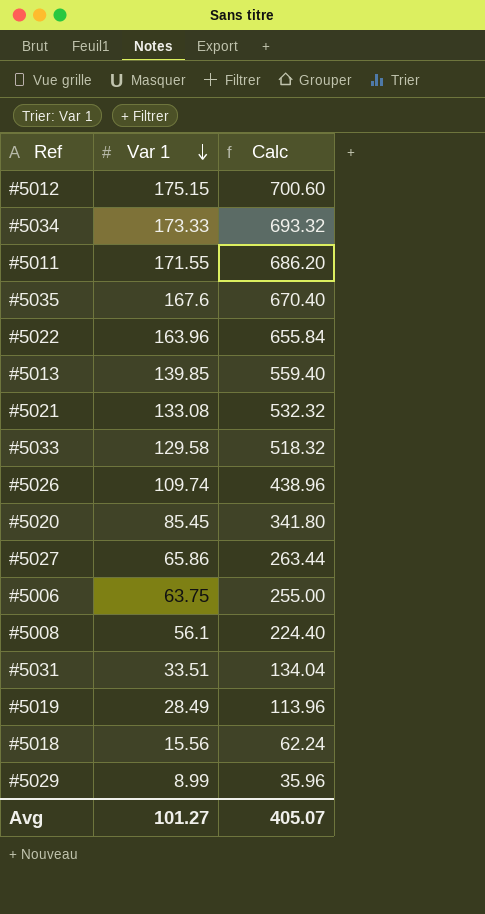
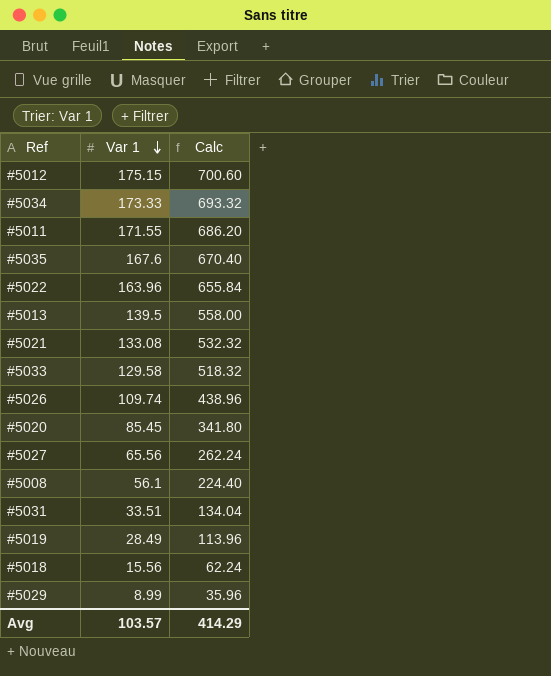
row #5006: 63.75 | 255.00 -> none
#5013 | Var 1: 139.85 -> 139.5
#5013 | Calc: 559.40 -> 558.00
#5027 | Var 1: 65.86 -> 65.56
#5027 | Calc: 263.44 -> 262.24
Avg | Var 1: 101.27 -> 103.57
Avg | Calc: 405.07 -> 414.29

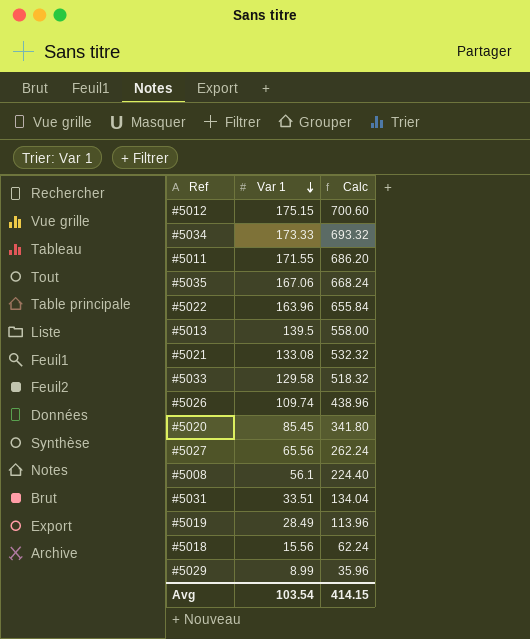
#5035 | Var 1: 167.6 -> 167.06
#5035 | Calc: 670.40 -> 668.24
Avg | Var 1: 103.57 -> 103.54
Avg | Calc: 414.29 -> 414.15

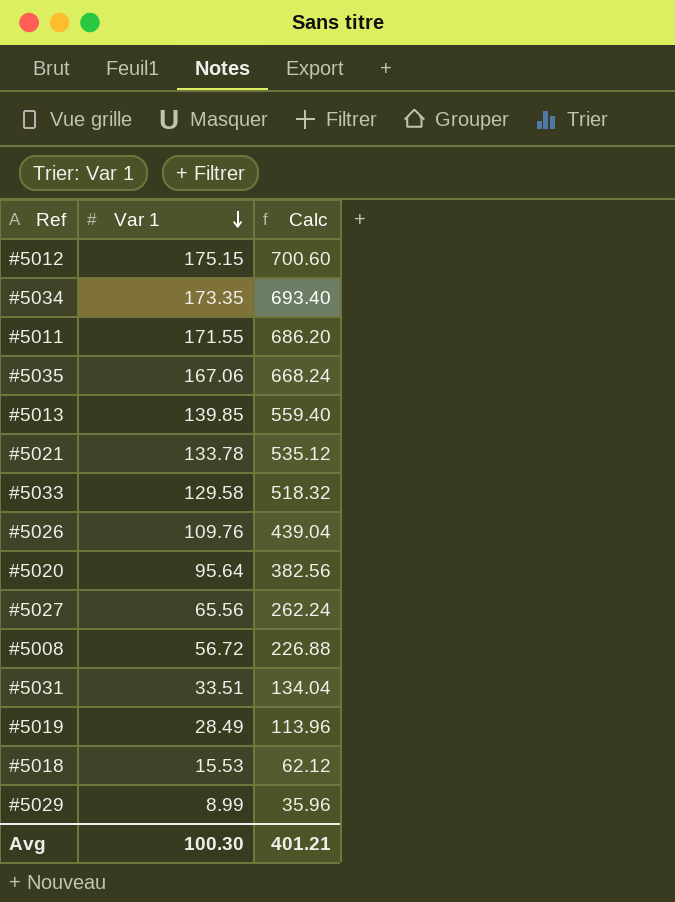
row #5022: 163.96 | 655.84 -> none
#5034 | Var 1: 173.33 -> 173.35
#5034 | Calc: 693.32 -> 693.40
#5013 | Var 1: 139.5 -> 139.85
#5013 | Calc: 558.00 -> 559.40
#5021 | Var 1: 133.08 -> 133.78
#5021 | Calc: 532.32 -> 535.12
#5026 | Var 1: 109.74 -> 109.76
#5026 | Calc: 438.96 -> 439.04
#5020 | Var 1: 85.45 -> 95.64
#5020 | Calc: 341.80 -> 382.56
#5008 | Var 1: 56.1 -> 56.72
#5008 | Calc: 224.40 -> 226.88
#5018 | Var 1: 15.56 -> 15.53
#5018 | Calc: 62.24 -> 62.12
Avg | Var 1: 103.54 -> 100.30
Avg | Calc: 414.15 -> 401.21

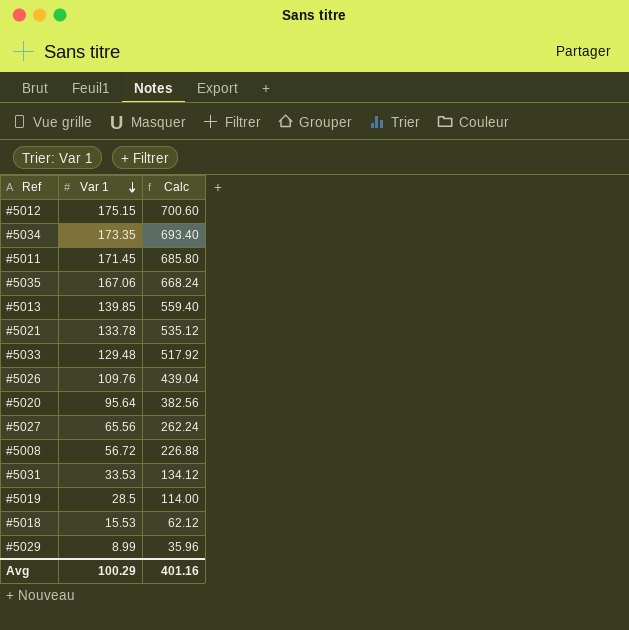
#5011 | Var 1: 171.55 -> 171.45
#5011 | Calc: 686.20 -> 685.80
#5033 | Var 1: 129.58 -> 129.48
#5033 | Calc: 518.32 -> 517.92
#5031 | Var 1: 33.51 -> 33.53
#5031 | Calc: 134.04 -> 134.12
#5019 | Var 1: 28.49 -> 28.5
#5019 | Calc: 113.96 -> 114.00
Avg | Var 1: 100.30 -> 100.29
Avg | Calc: 401.21 -> 401.16

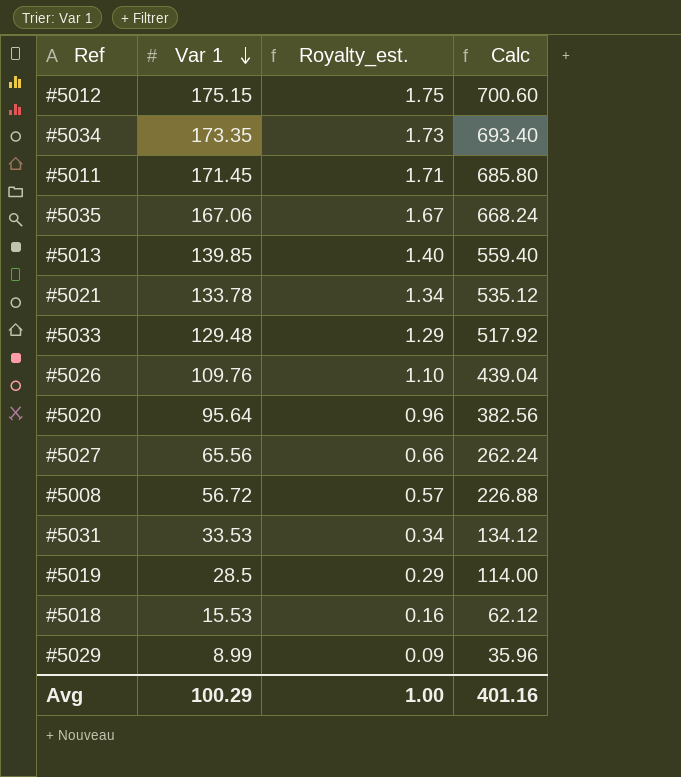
column Royalty_est. | formula: none -> [Var 1] * 0.01

